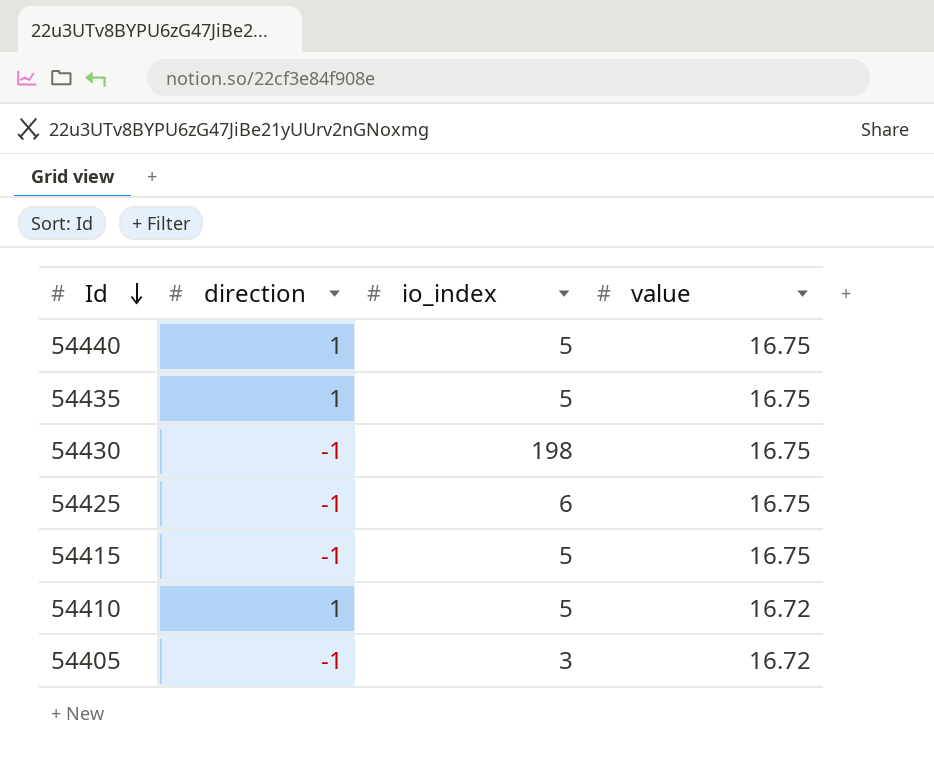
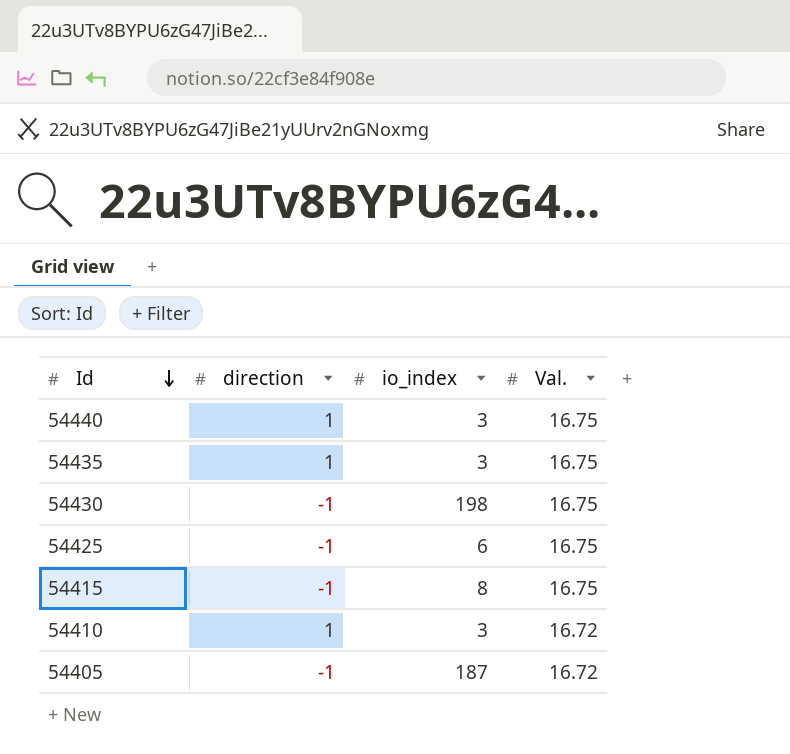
column name: value -> Val.
54440 | io_index: 5 -> 3
54435 | io_index: 5 -> 3
54415 | io_index: 5 -> 8
54410 | io_index: 5 -> 3
54405 | io_index: 3 -> 187

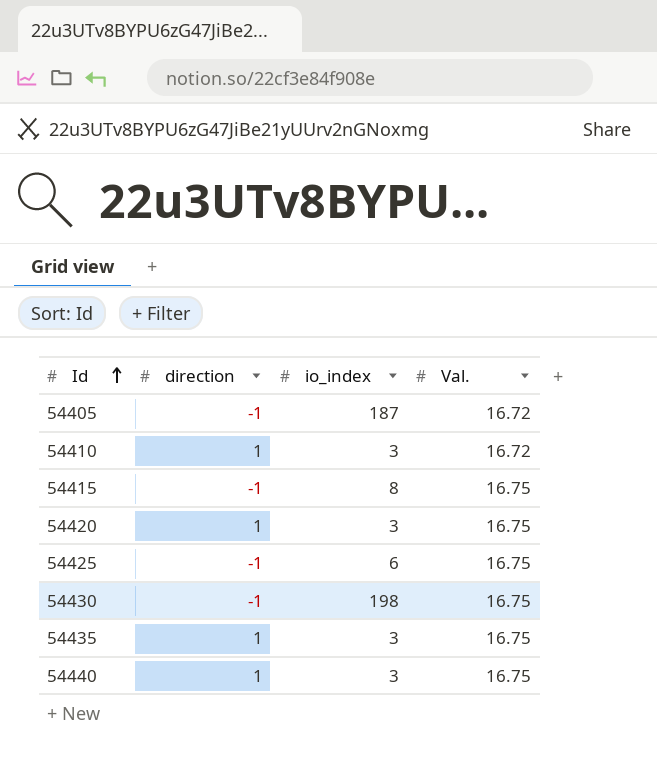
row order: Id descending -> Id ascending
row 54420: none -> 1 | 3 | 16.75

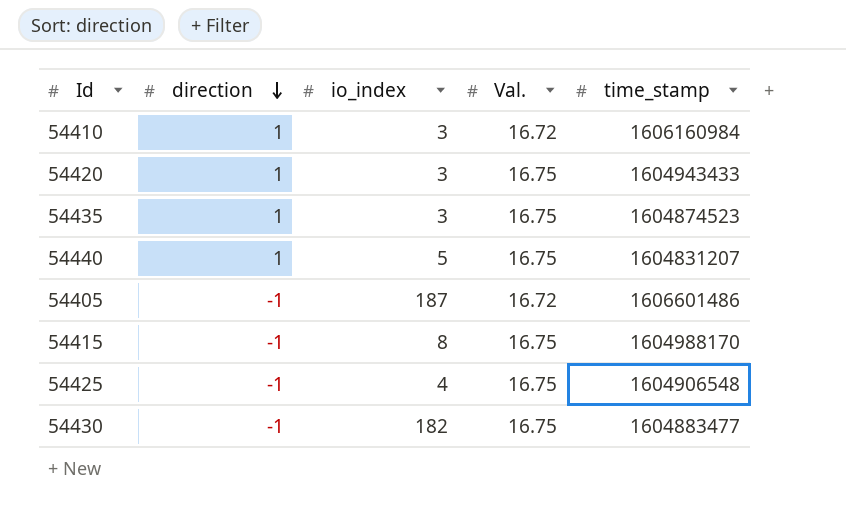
row order: Id ascending -> direction descending
column time_stamp | position: none -> 5
54440 | io_index: 3 -> 5
54425 | io_index: 6 -> 4
54430 | io_index: 198 -> 182

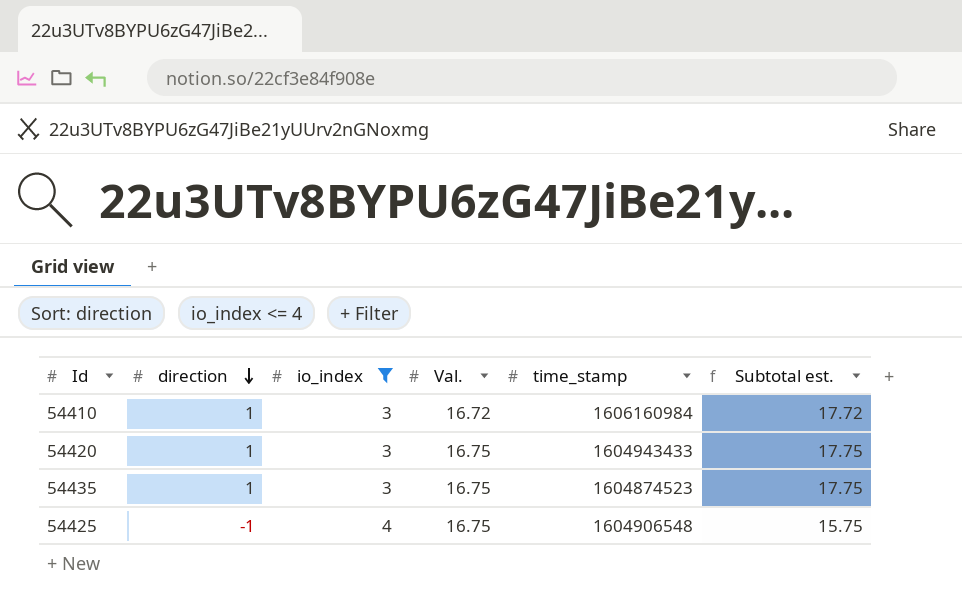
filter: none -> io_index <= 4
column Subtotal est. | formula: none -> [direction] + [Val.]

